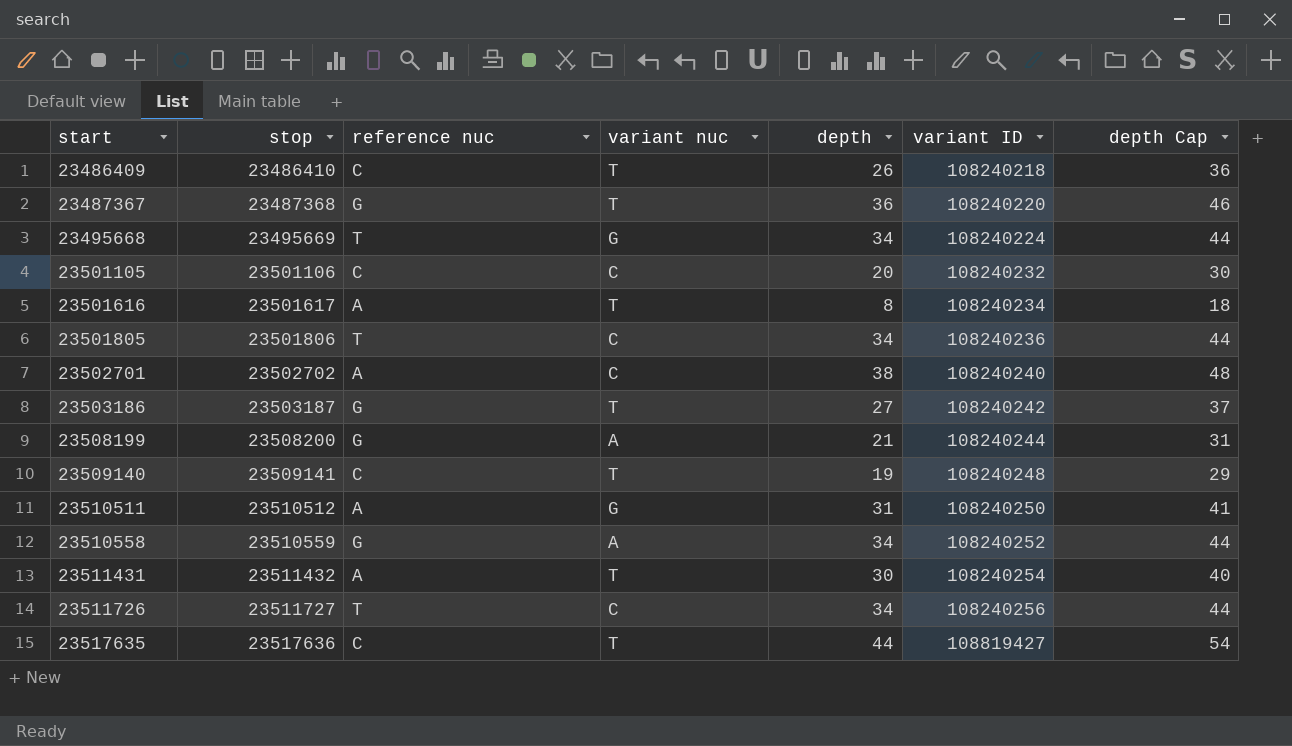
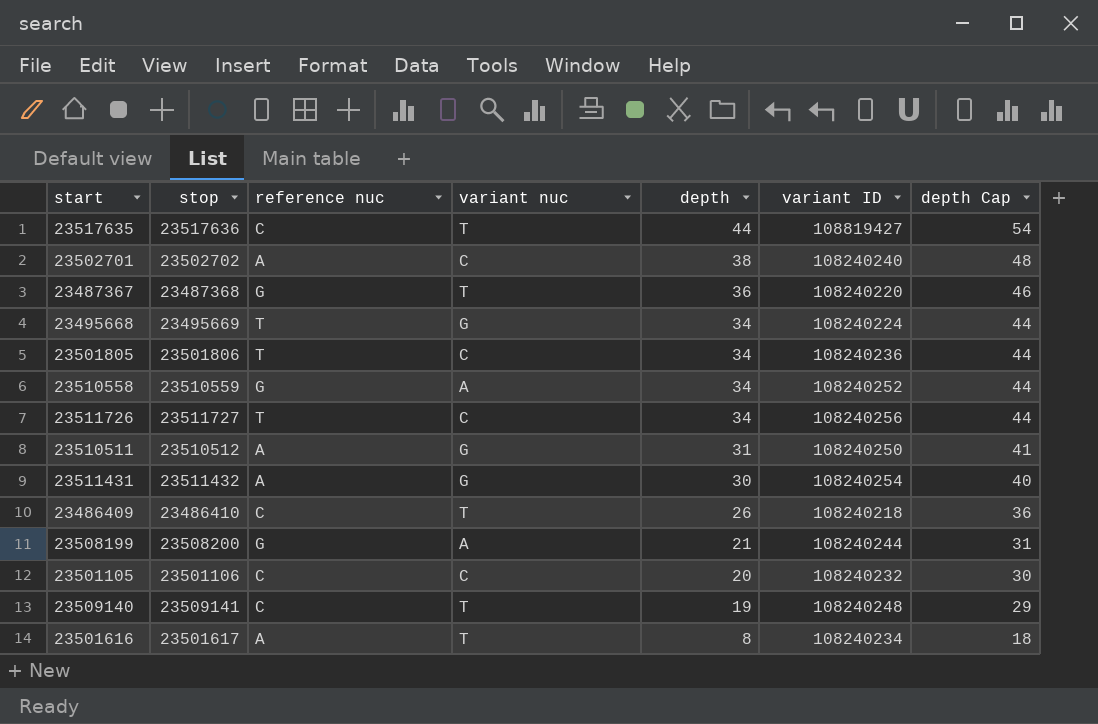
row order: start ascending -> depth descending
row 23503186: 23503187 | G | T | 27 | 108240242 | 37 -> none
23511431 | variant nuc: T -> G

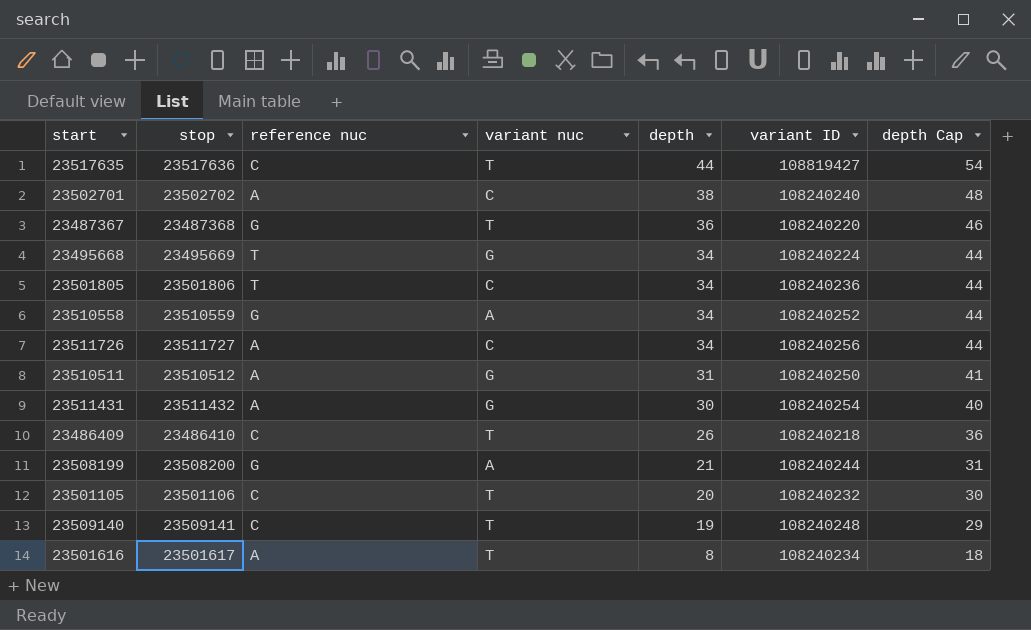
23511726 | reference nuc: T -> A
23501105 | variant nuc: C -> T

